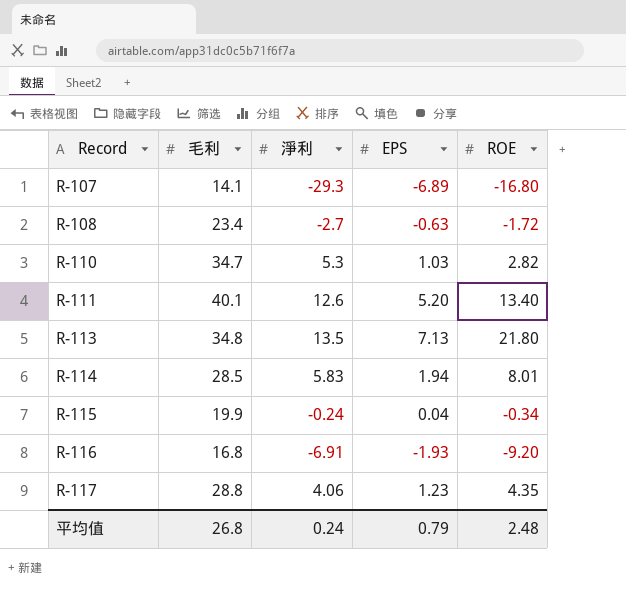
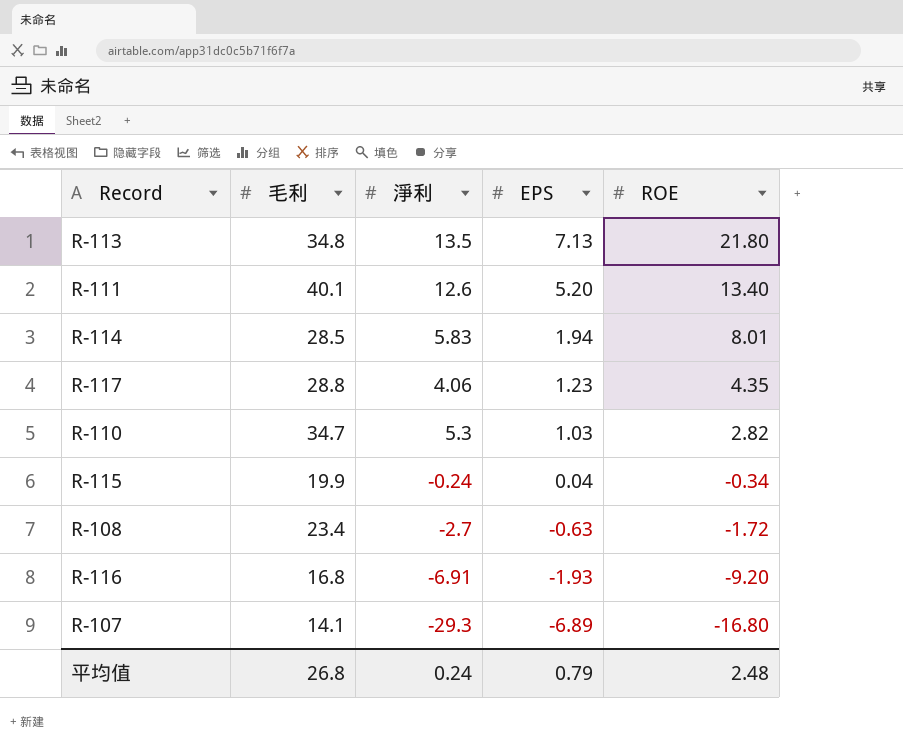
row order: Record ascending -> EPS descending

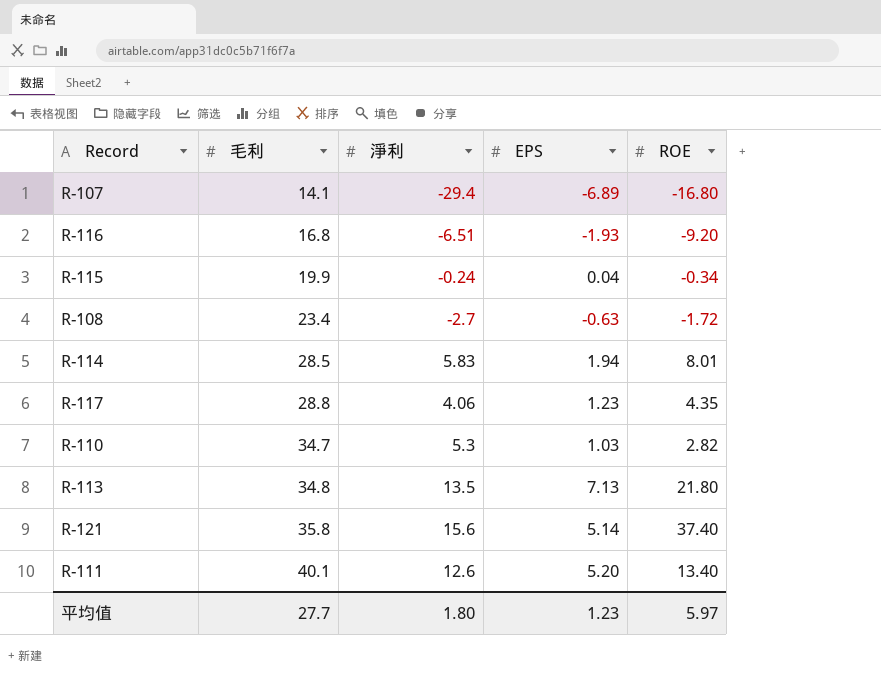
row order: EPS descending -> 毛利 ascending
R-107 | 淨利: -29.3 -> -29.4
R-116 | 淨利: -6.91 -> -6.51
row R-121: none -> 35.8 | 15.6 | 5.14 | 37.40
平均值 | 毛利: 26.8 -> 27.7
平均值 | 淨利: 0.24 -> 1.80
平均值 | EPS: 0.79 -> 1.23
平均值 | ROE: 2.48 -> 5.97

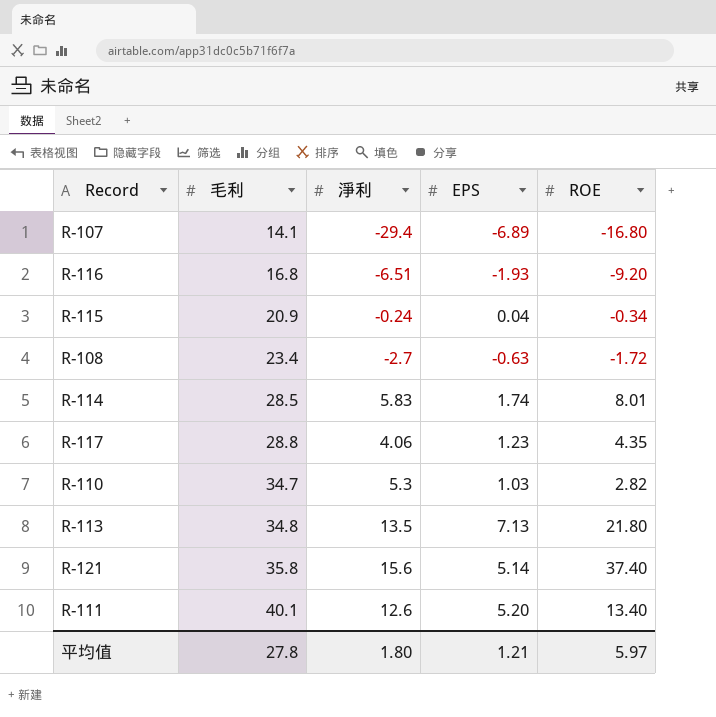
R-115 | 毛利: 19.9 -> 20.9
R-114 | EPS: 1.94 -> 1.74
平均值 | 毛利: 27.7 -> 27.8
平均值 | EPS: 1.23 -> 1.21

